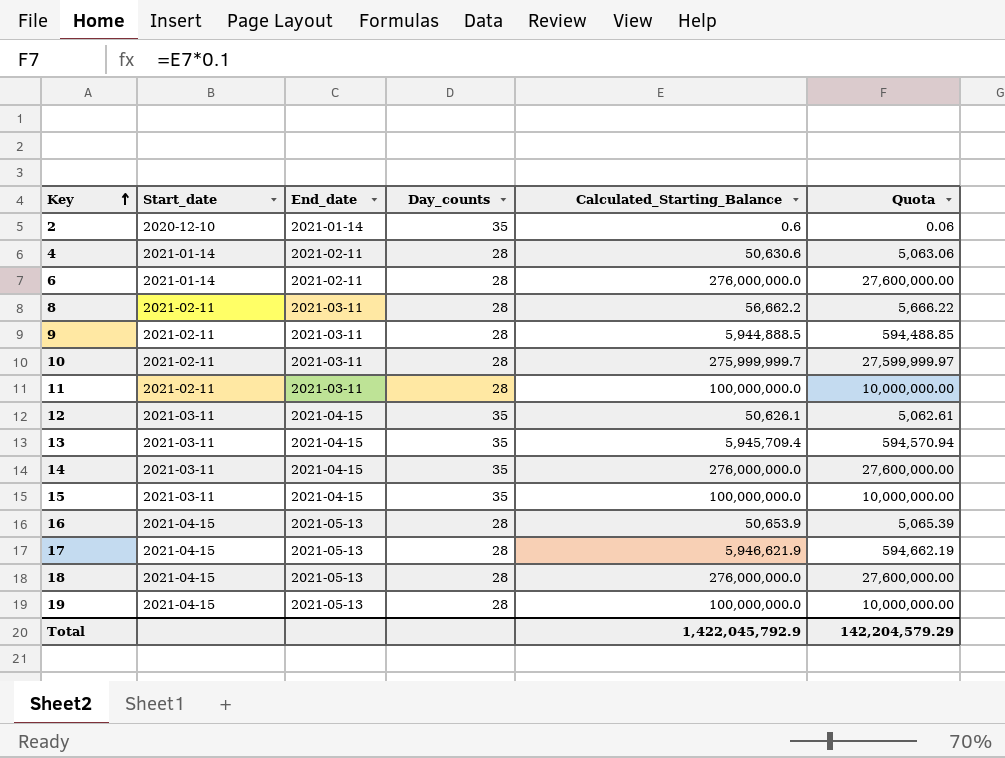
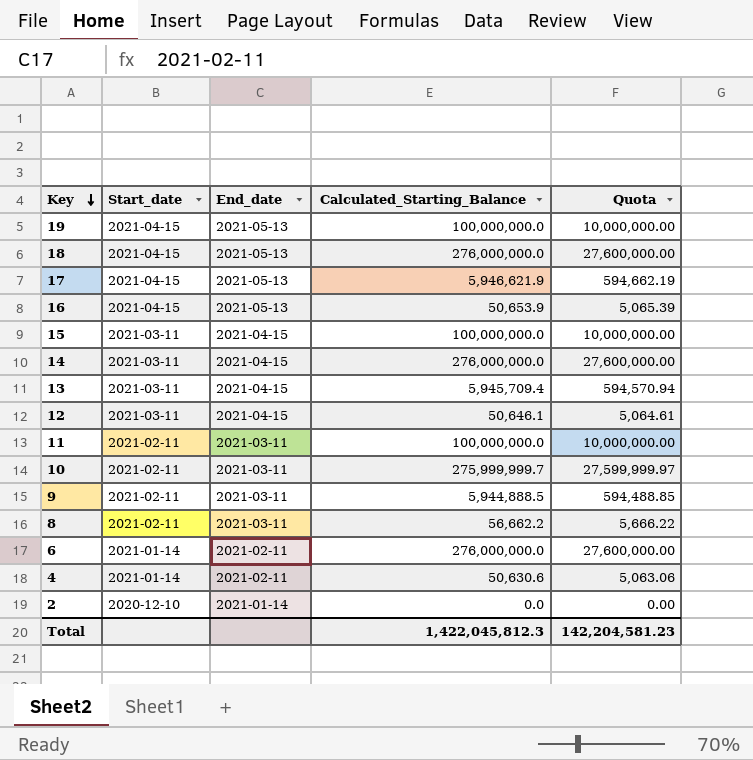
row order: Key ascending -> Key descending
column Day_counts | position: 4 -> none
12 | Calculated_Starting_Balance: 50,626.1 -> 50,646.1
12 | Quota: 5,062.61 -> 5,064.61
2 | Calculated_Starting_Balance: 0.6 -> 0.0
2 | Quota: 0.06 -> 0.00
Total | Calculated_Starting_Balance: 1,422,045,792.9 -> 1,422,045,812.3
Total | Quota: 142,204,579.29 -> 142,204,581.23

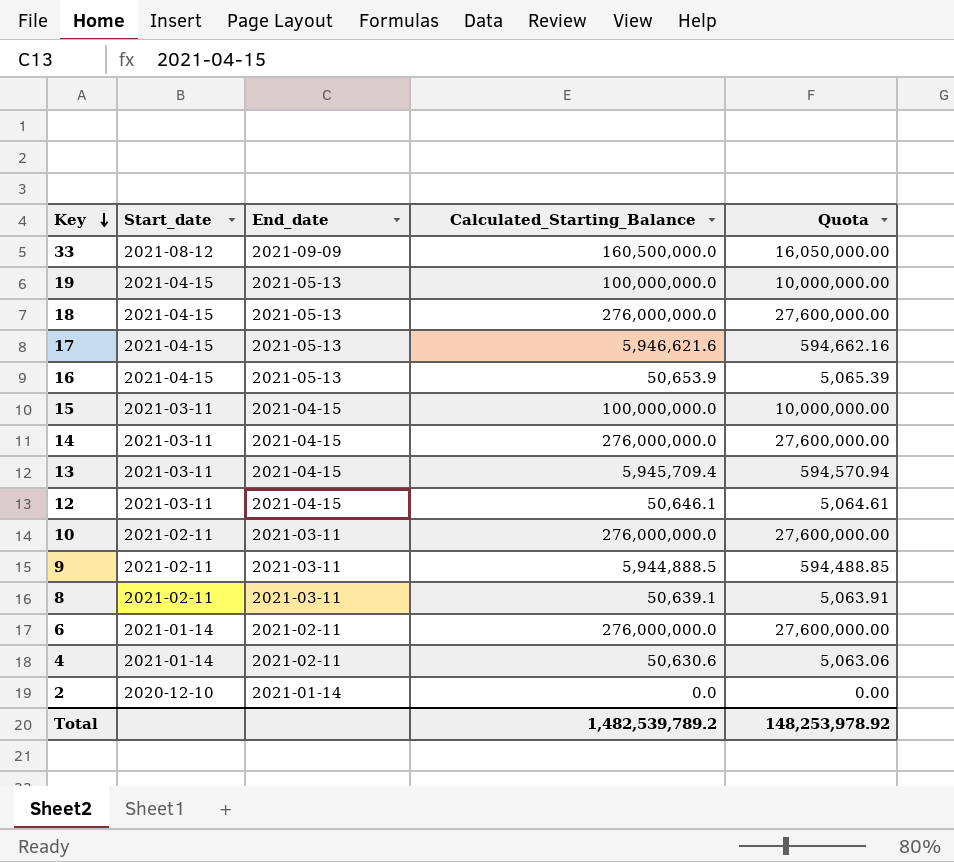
row 11: 2021-02-11 | 2021-03-11 | 100,000,000.0 | 10,000,000.00 -> none
row 33: none -> 2021-08-12 | 2021-09-09 | 160,500,000.0 | 16,050,000.00
17 | Calculated_Starting_Balance: 5,946,621.9 -> 5,946,621.6
17 | Quota: 594,662.19 -> 594,662.16
10 | Calculated_Starting_Balance: 275,999,999.7 -> 276,000,000.0
10 | Quota: 27,599,999.97 -> 27,600,000.00
8 | Calculated_Starting_Balance: 56,662.2 -> 50,639.1
8 | Quota: 5,666.22 -> 5,063.91
Total | Calculated_Starting_Balance: 1,422,045,812.3 -> 1,482,539,789.2
Total | Quota: 142,204,581.23 -> 148,253,978.92

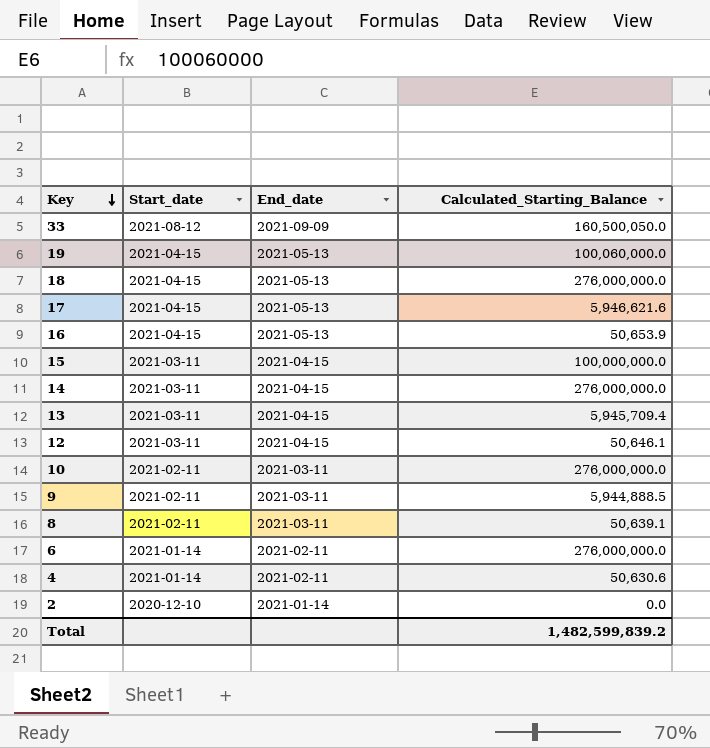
column Quota | formula: [Calculated_Starting_Balance] * 0.1 -> none
33 | Calculated_Starting_Balance: 160,500,000.0 -> 160,500,050.0
19 | Calculated_Starting_Balance: 100,000,000.0 -> 100,060,000.0
Total | Calculated_Starting_Balance: 1,482,539,789.2 -> 1,482,599,839.2

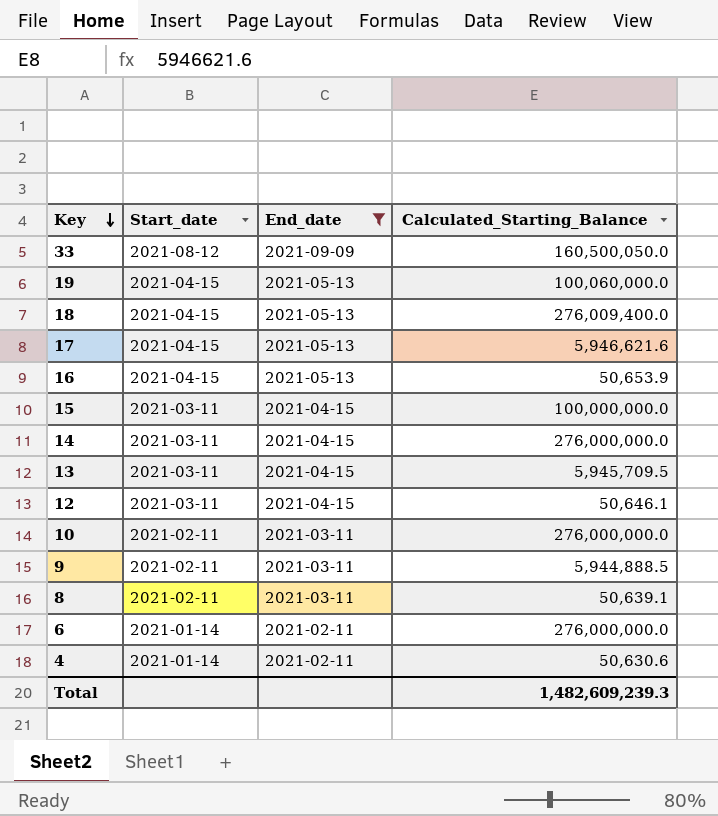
filter: none -> End_date != 2021-01-14
18 | Calculated_Starting_Balance: 276,000,000.0 -> 276,009,400.0
13 | Calculated_Starting_Balance: 5,945,709.4 -> 5,945,709.5
Total | Calculated_Starting_Balance: 1,482,599,839.2 -> 1,482,609,239.3

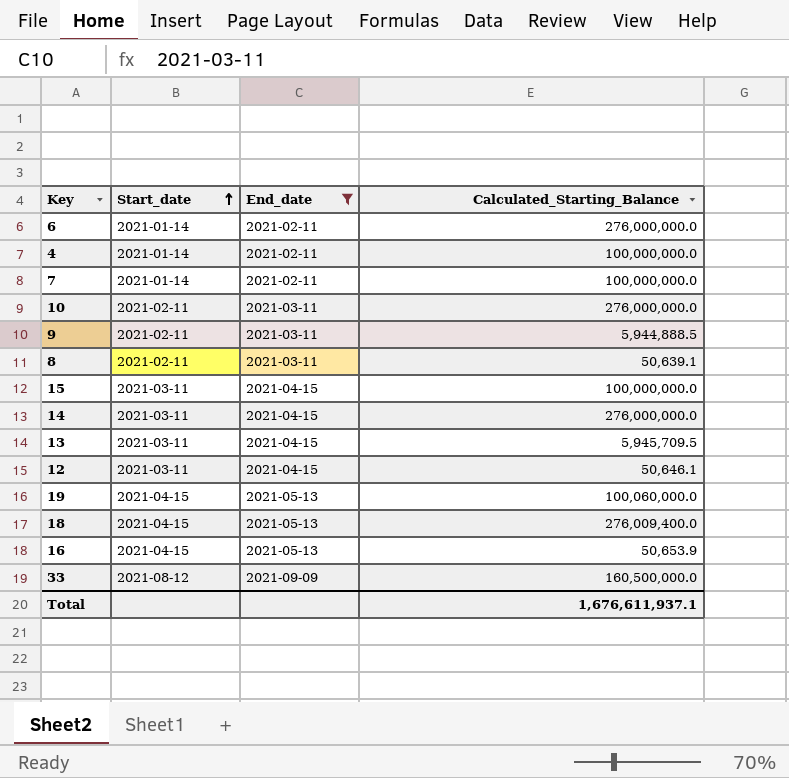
row order: Key descending -> Start_date ascending
row 17: 2021-04-15 | 2021-05-13 | 5,946,621.6 -> none
4 | Calculated_Starting_Balance: 50,630.6 -> 100,000,000.0
row 7: none -> 2021-01-14 | 2021-02-11 | 100,000,000.0
33 | Calculated_Starting_Balance: 160,500,050.0 -> 160,500,000.0
Total | Calculated_Starting_Balance: 1,482,609,239.3 -> 1,676,611,937.1

